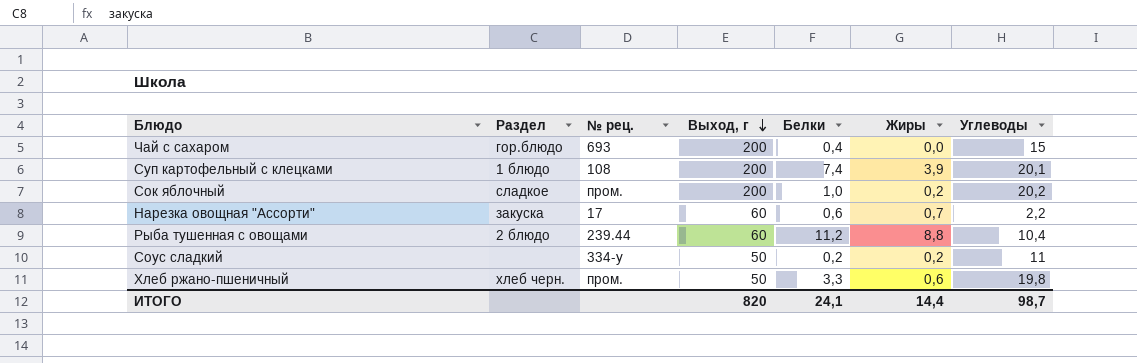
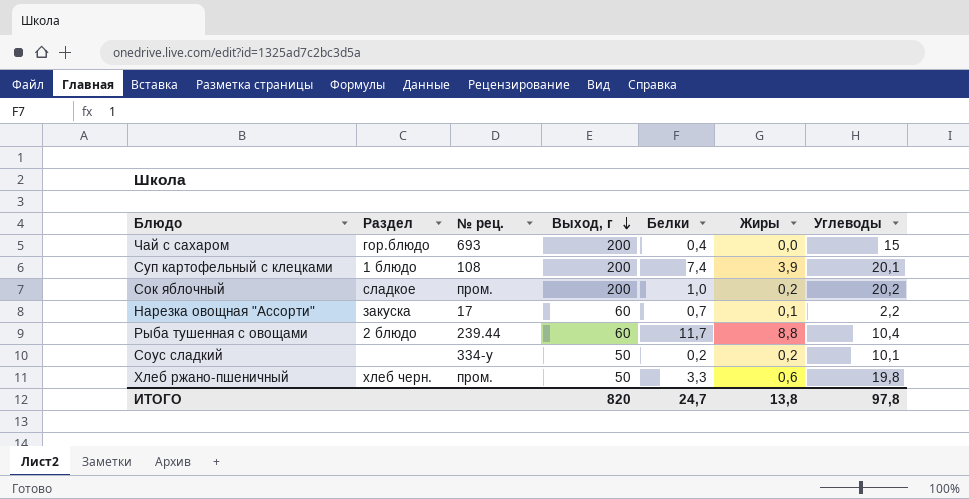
Нарезка овощная "Ассорти" | Белки: 0,6 -> 0,7
Нарезка овощная "Ассорти" | Жиры: 0,7 -> 0,1
Рыба тушенная с овощами | Белки: 11,2 -> 11,7
Соус сладкий | Углеводы: 11 -> 10,1
ИТОГО | Белки: 24,1 -> 24,7
ИТОГО | Жиры: 14,4 -> 13,8
ИТОГО | Углеводы: 98,7 -> 97,8

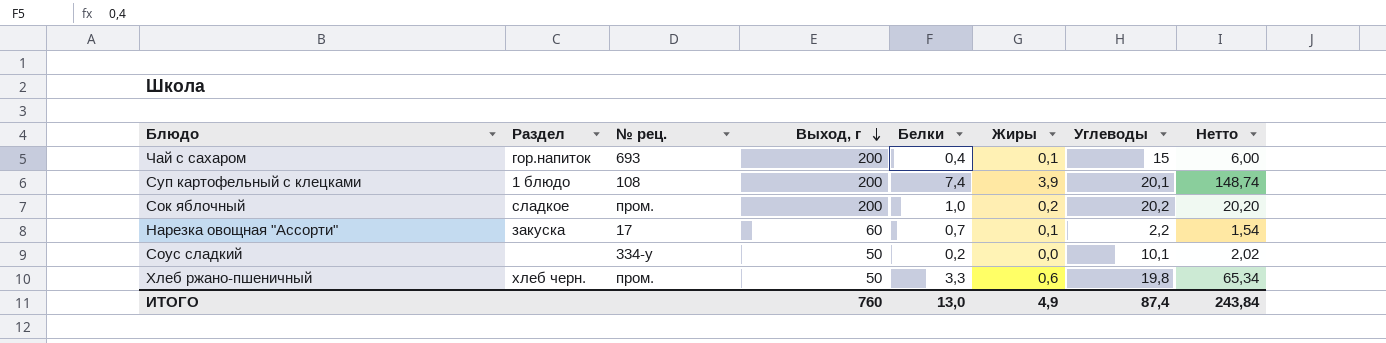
column Нетто | formula: none -> [Белки] * [Углеводы]
row Рыба тушенная с овощами: 2 блюдо | 239.44 | 60 | 11,7 | 8,8 | 10,4 -> none
Чай с сахаром | Раздел: гор.блюдо -> гор.напиток
Чай с сахаром | Жиры: 0,0 -> 0,1
Соус сладкий | Жиры: 0,2 -> 0,0
ИТОГО | Выход, г: 820 -> 760
ИТОГО | Белки: 24,7 -> 13,0
ИТОГО | Жиры: 13,8 -> 4,9
ИТОГО | Углеводы: 97,8 -> 87,4

